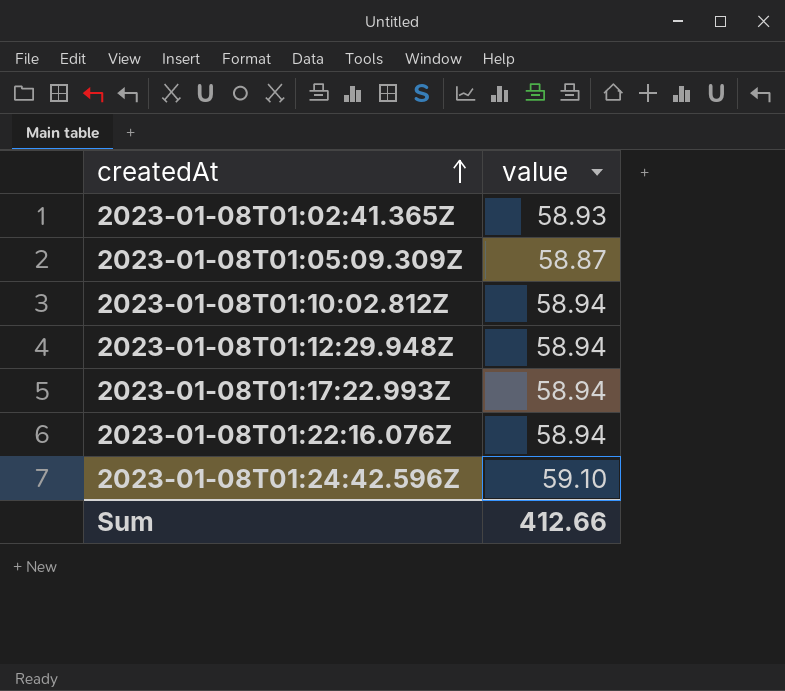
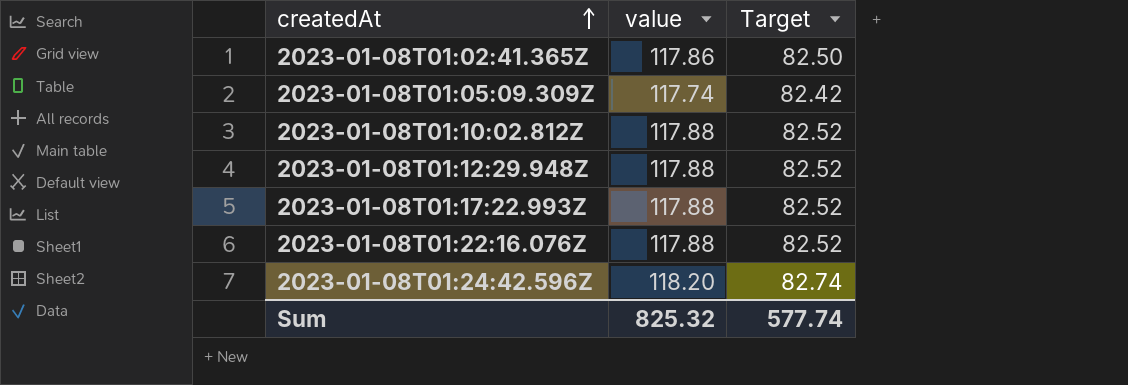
column Target | formula: none -> [value] * 0.7
2023-01-08T01:02:41.365Z | value: 58.93 -> 117.86
2023-01-08T01:05:09.309Z | value: 58.87 -> 117.74
2023-01-08T01:10:02.812Z | value: 58.94 -> 117.88
2023-01-08T01:12:29.948Z | value: 58.94 -> 117.88
2023-01-08T01:17:22.993Z | value: 58.94 -> 117.88
2023-01-08T01:22:16.076Z | value: 58.94 -> 117.88
2023-01-08T01:24:42.596Z | value: 59.10 -> 118.20
Sum | value: 412.66 -> 825.32

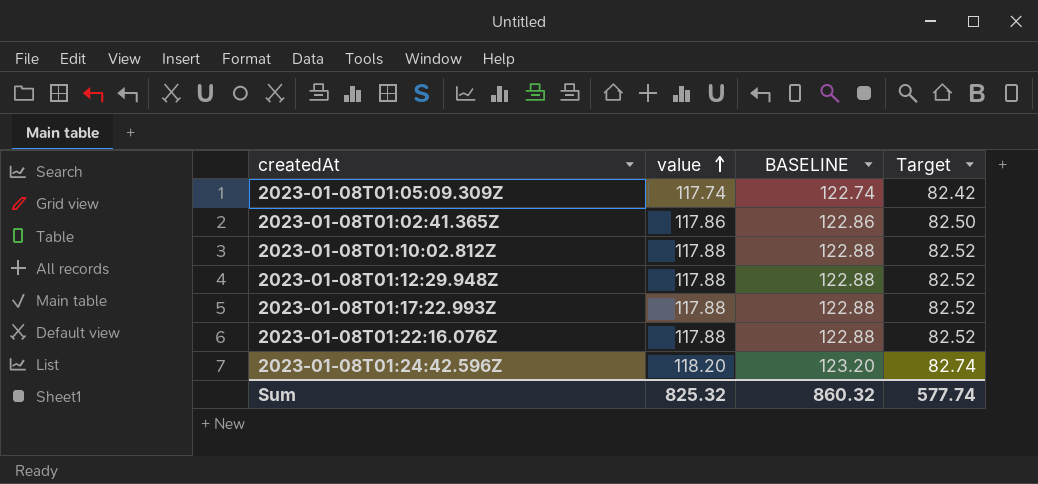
row order: createdAt ascending -> value ascending
column BASELINE | formula: none -> [value] + 5

